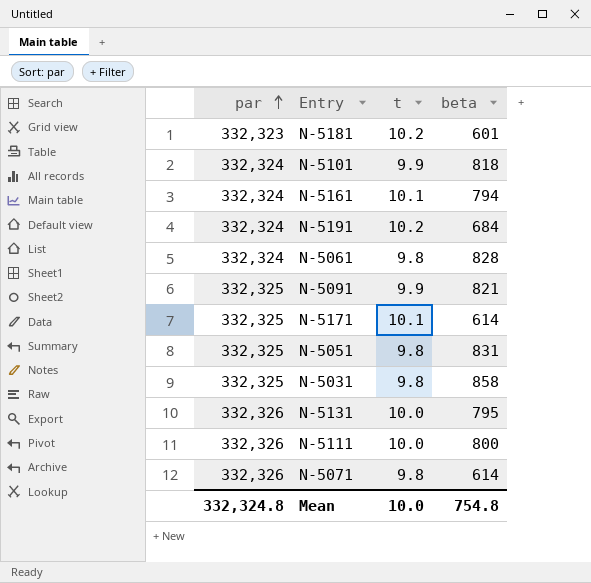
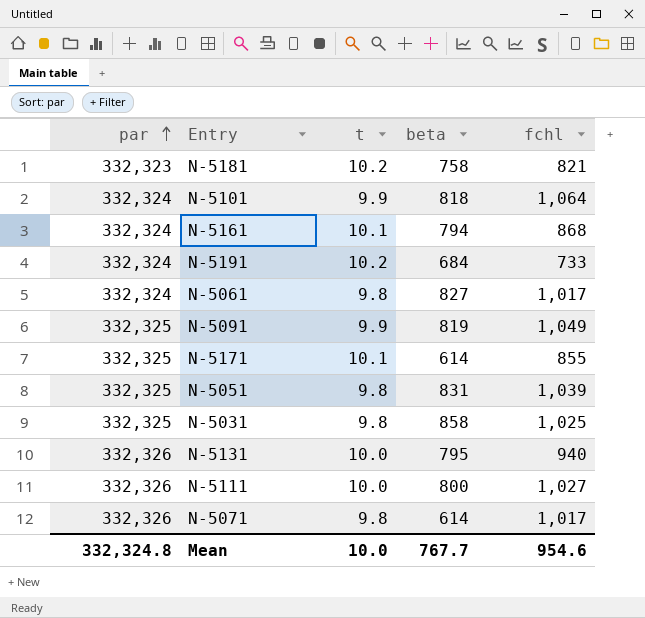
column fchl | position: none -> 5
N-5181 | beta: 601 -> 758
N-5061 | beta: 828 -> 827
N-5091 | beta: 821 -> 819
Mean | beta: 754.8 -> 767.7

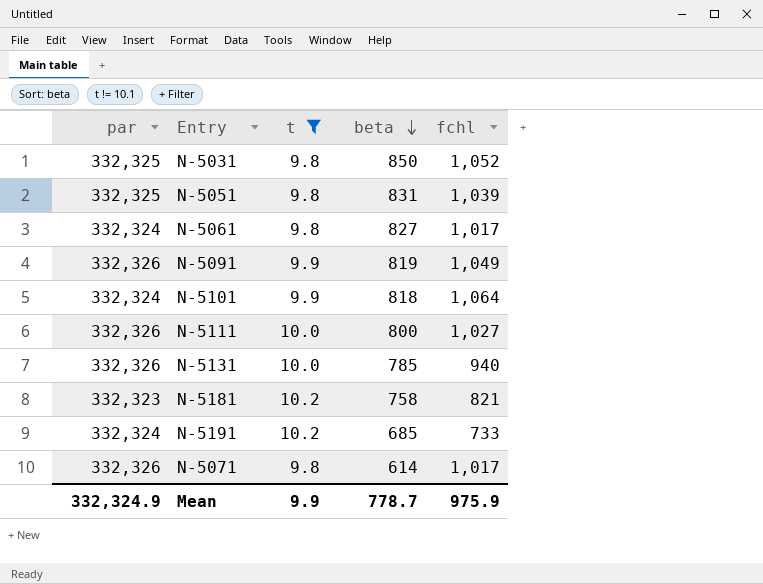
filter: none -> t != 10.1
row order: par ascending -> beta descending
N-5031 | beta: 858 -> 850
N-5031 | fchl: 1,025 -> 1,052
N-5091 | par: 332,325 -> 332,326
N-5131 | beta: 795 -> 785
N-5191 | beta: 684 -> 685
Mean | par: 332,324.8 -> 332,324.9
Mean | t: 10.0 -> 9.9
Mean | beta: 767.7 -> 778.7
Mean | fchl: 954.6 -> 975.9

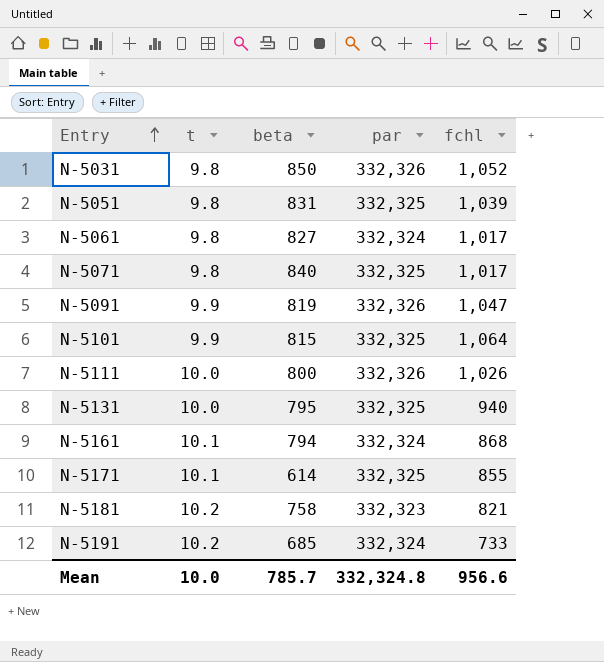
filter: t != 10.1 -> none
row order: beta descending -> Entry ascending
column par | position: 1 -> 4
N-5031 | par: 332,325 -> 332,326
N-5071 | beta: 614 -> 840
N-5071 | par: 332,326 -> 332,325
N-5091 | fchl: 1,049 -> 1,047
N-5101 | beta: 818 -> 815
N-5101 | par: 332,324 -> 332,325
N-5111 | fchl: 1,027 -> 1,026
N-5131 | beta: 785 -> 795
N-5131 | par: 332,326 -> 332,325
Mean | t: 9.9 -> 10.0
Mean | beta: 778.7 -> 785.7
Mean | par: 332,324.9 -> 332,324.8
Mean | fchl: 975.9 -> 956.6

